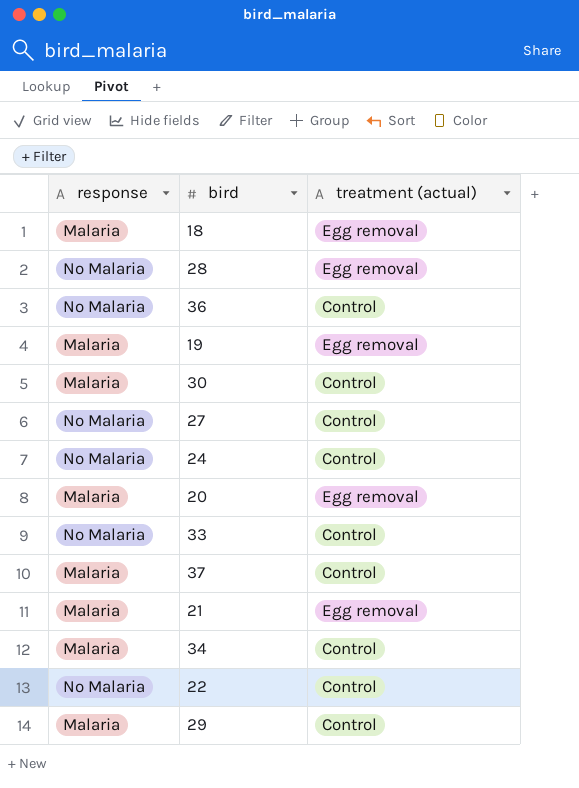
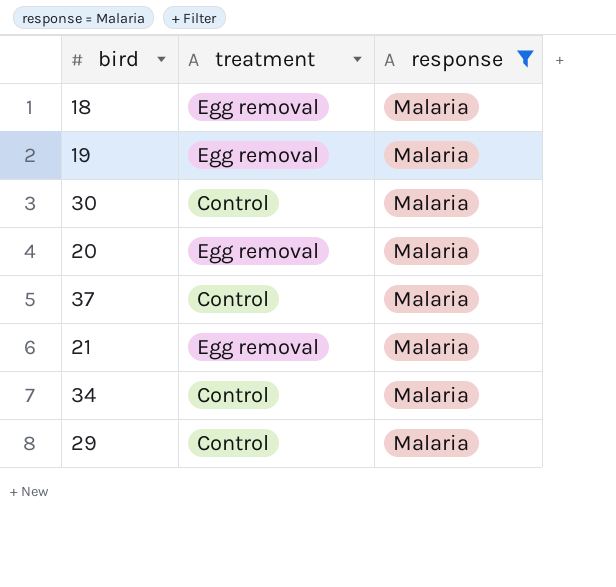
filter: none -> response = Malaria
column name: treatment (actual) -> treatment
column response | position: 1 -> 3

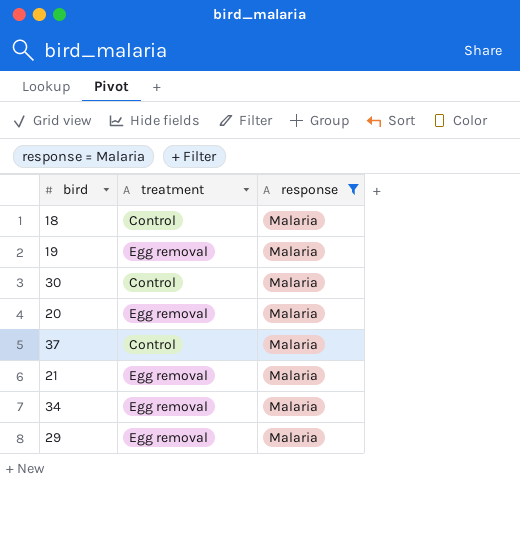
18 | treatment: Egg removal -> Control
34 | treatment: Control -> Egg removal
29 | treatment: Control -> Egg removal

